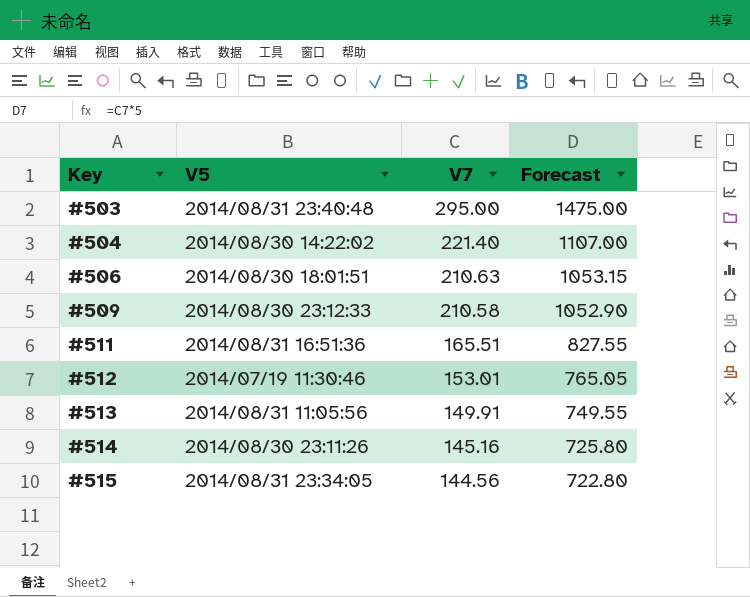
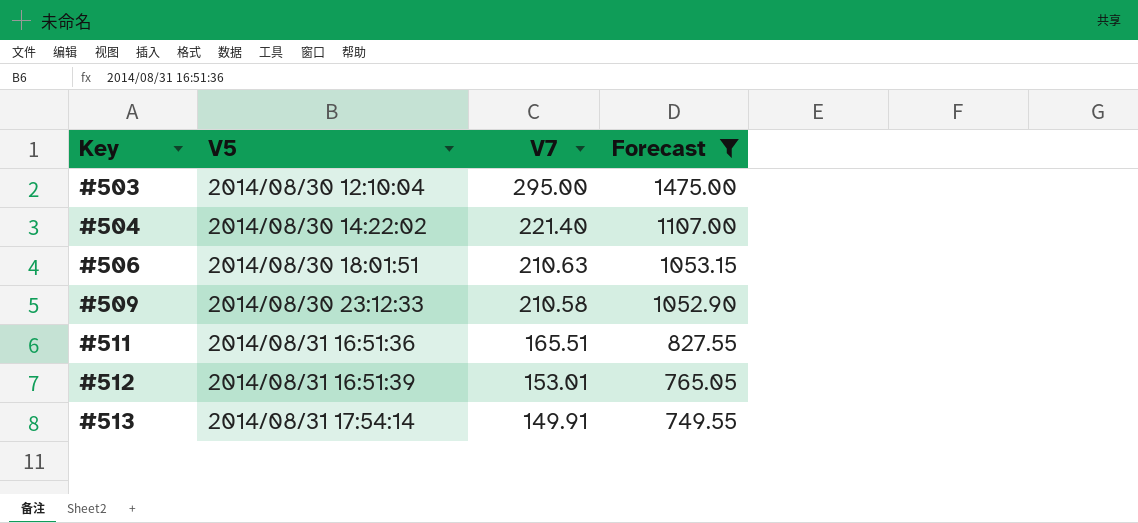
filter: none -> Forecast >= 749.55
#503 | V5: 2014/08/31 23:40:48 -> 2014/08/30 12:10:04
#512 | V5: 2014/07/19 11:30:46 -> 2014/08/31 16:51:39
#513 | V5: 2014/08/31 11:05:56 -> 2014/08/31 17:54:14

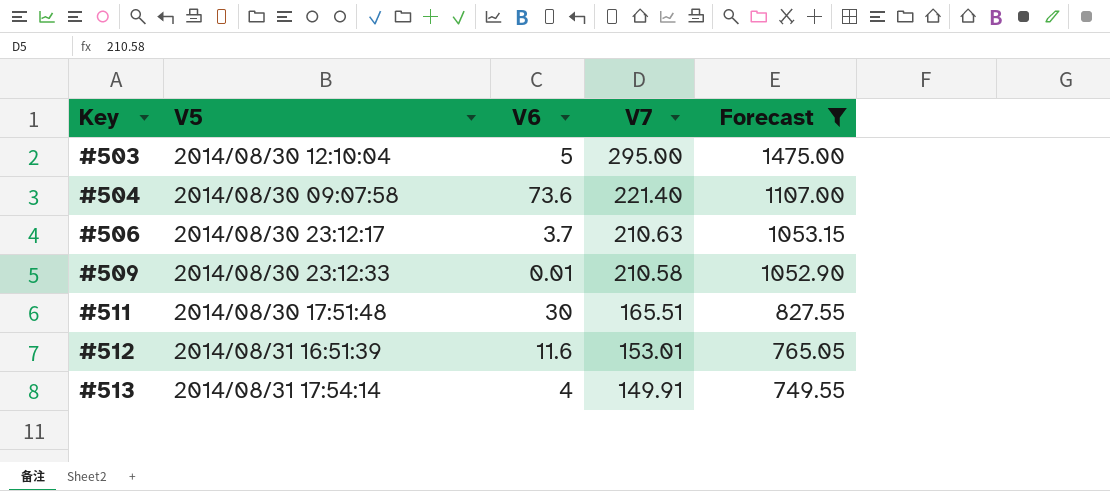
column V6 | position: none -> 3
#504 | V5: 2014/08/30 14:22:02 -> 2014/08/30 09:07:58
#506 | V5: 2014/08/30 18:01:51 -> 2014/08/30 23:12:17
#511 | V5: 2014/08/31 16:51:36 -> 2014/08/30 17:51:48

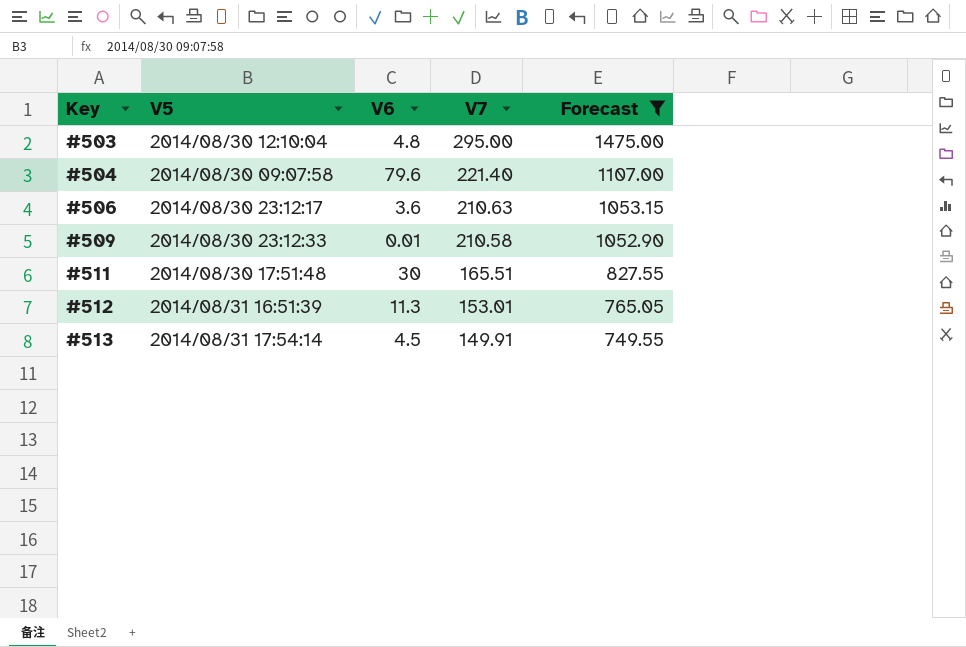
#503 | V6: 5 -> 4.8
#504 | V6: 73.6 -> 79.6
#506 | V6: 3.7 -> 3.6
#512 | V6: 11.6 -> 11.3
#513 | V6: 4 -> 4.5

